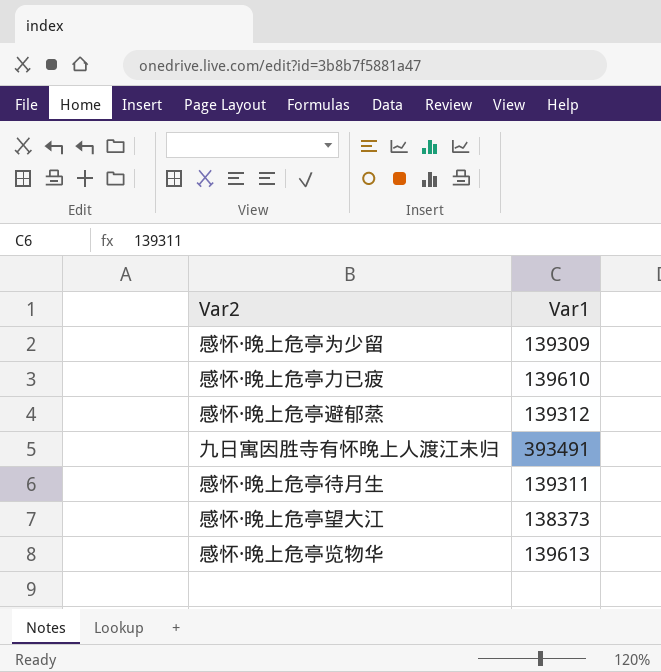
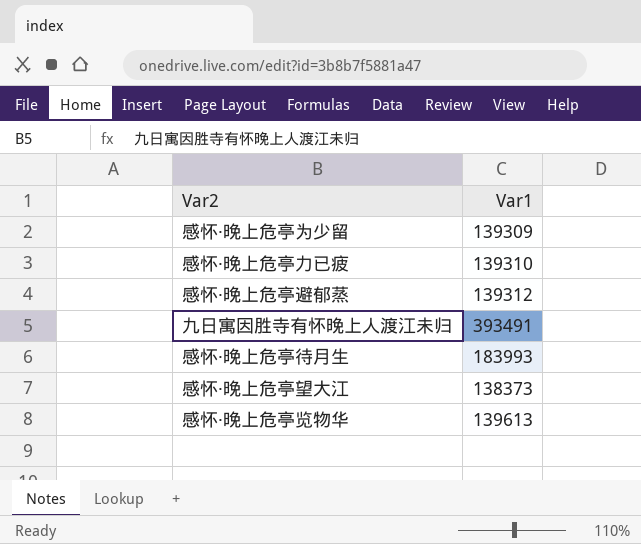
感怀·晚上危亭力已疲 | Var1: 139610 -> 139310
感怀·晚上危亭待月生 | Var1: 139311 -> 183993

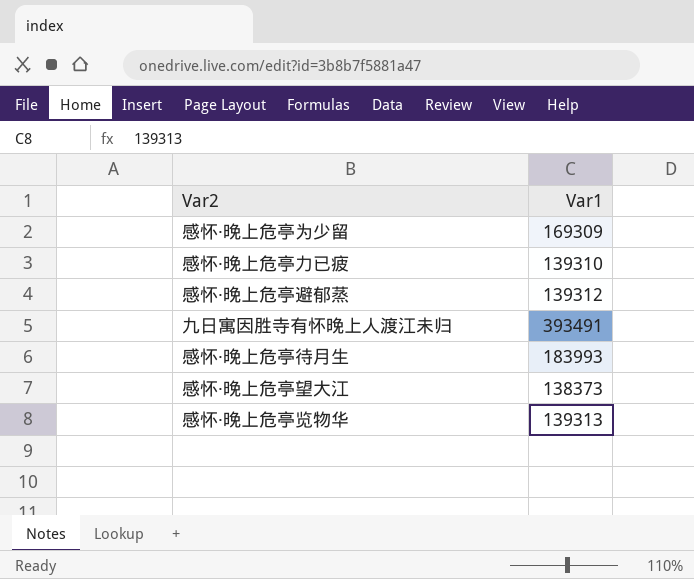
感怀·晚上危亭为少留 | Var1: 139309 -> 169309
感怀·晚上危亭览物华 | Var1: 139613 -> 139313

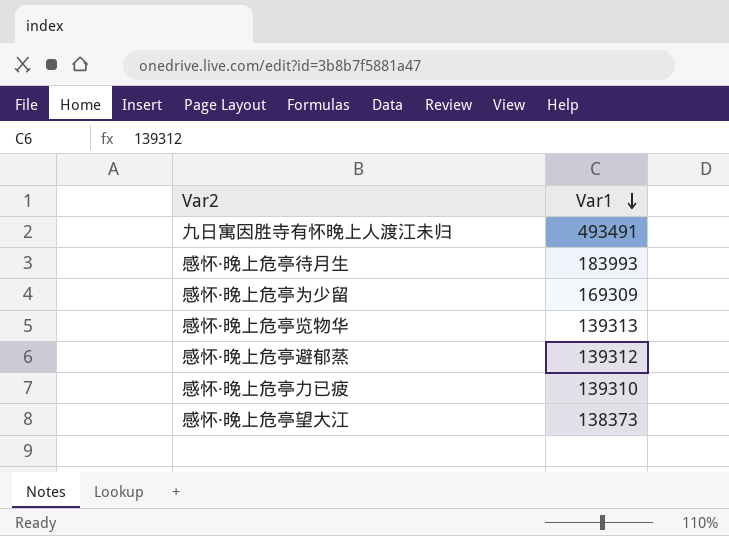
row order: none -> Var1 descending
九日寓因胜寺有怀晚上人渡江未归 | Var1: 393491 -> 493491

